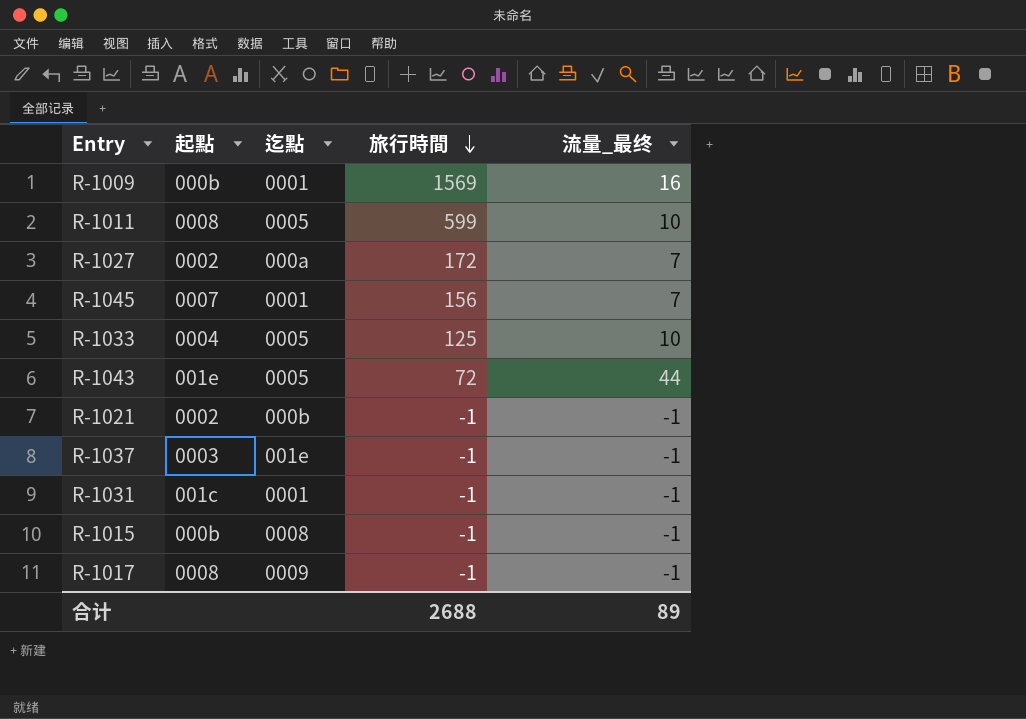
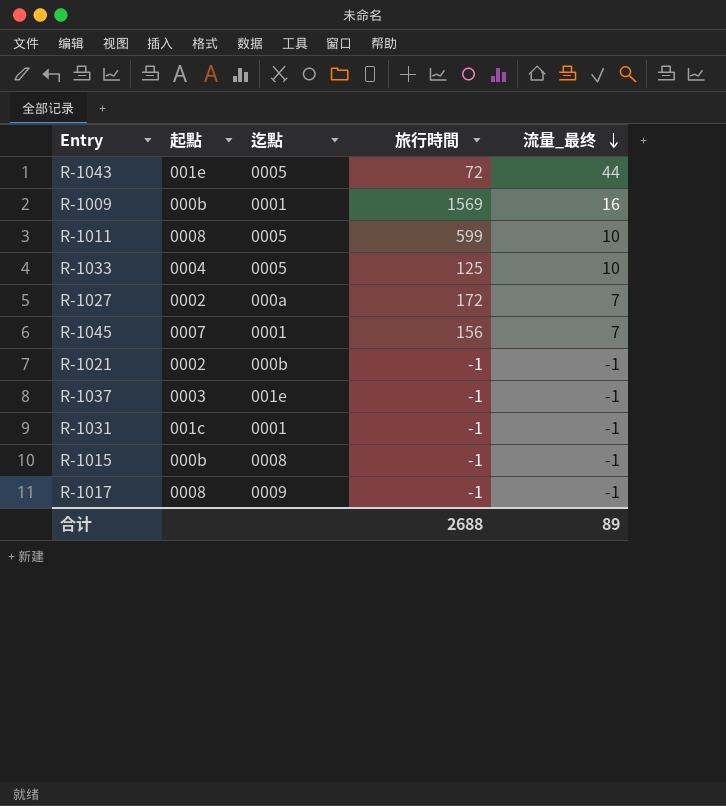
row order: 旅行時間 descending -> 流量_最终 descending

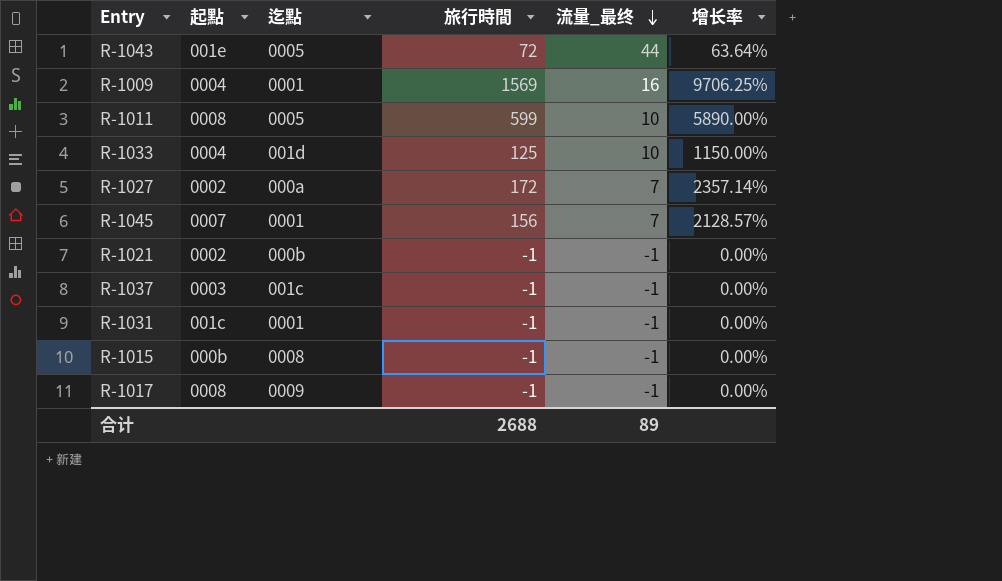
column 增长率 | formula: none -> ([旅行時間] - [流量_最终]) / [流量_最终]
R-1009 | 起點: 000b -> 0004
R-1033 | 迄點: 0005 -> 001d
R-1037 | 迄點: 001e -> 001c

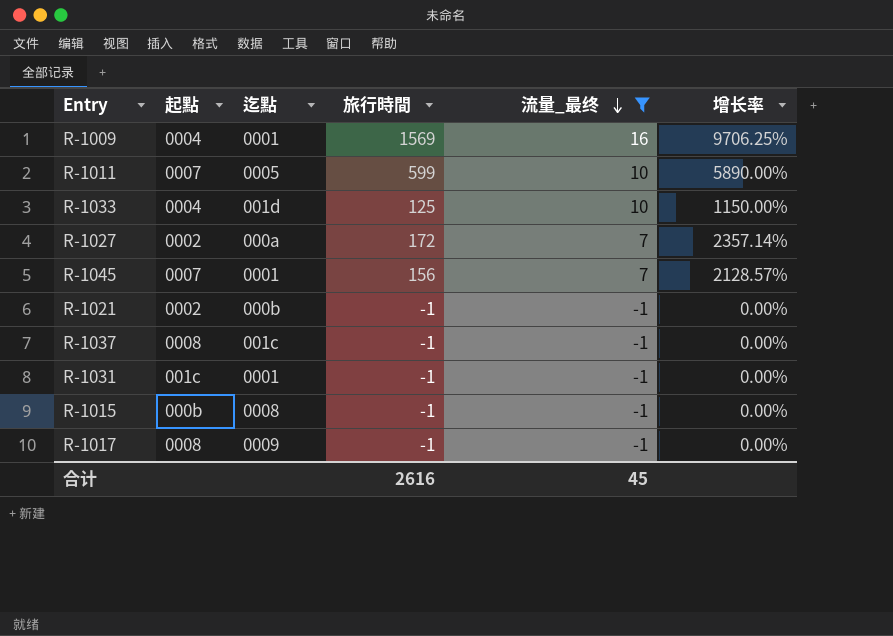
filter: none -> 流量_最终 != 44
R-1011 | 起點: 0008 -> 0007
R-1037 | 起點: 0003 -> 0008
合计 | 旅行時間: 2688 -> 2616
合计 | 流量_最终: 89 -> 45

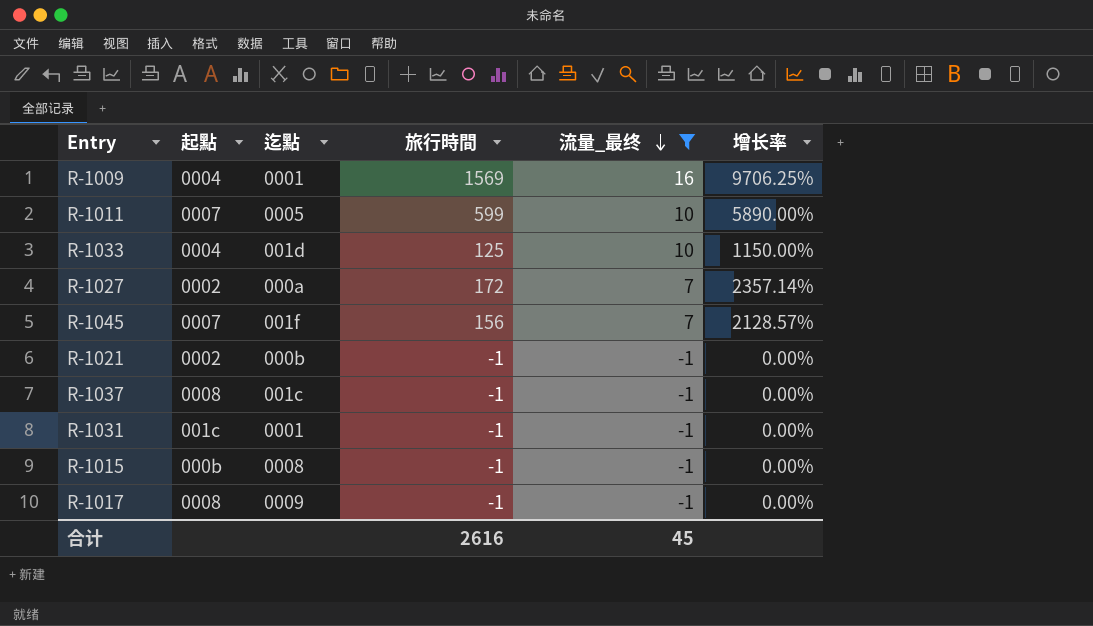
R-1045 | 迄點: 0001 -> 001f

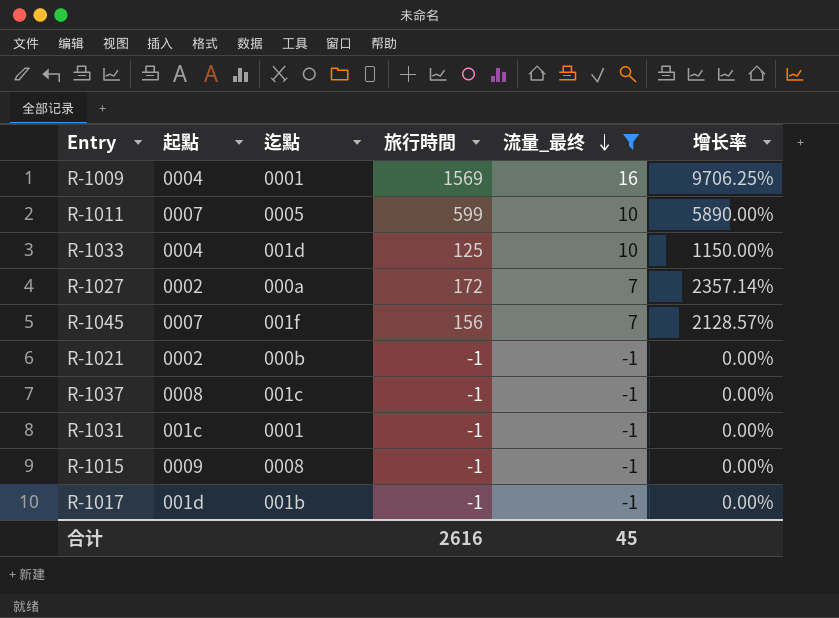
R-1015 | 起點: 000b -> 0009
R-1017 | 起點: 0008 -> 001d
R-1017 | 迄點: 0009 -> 001b

